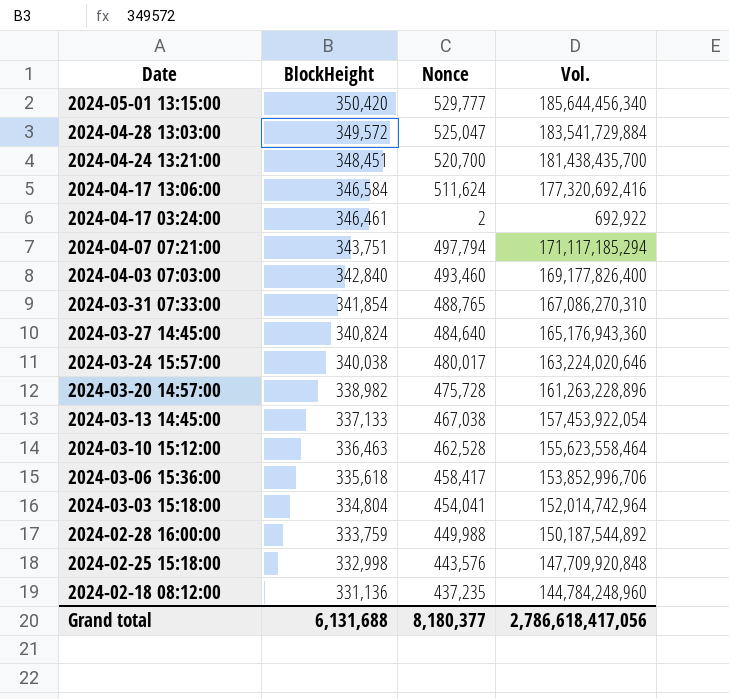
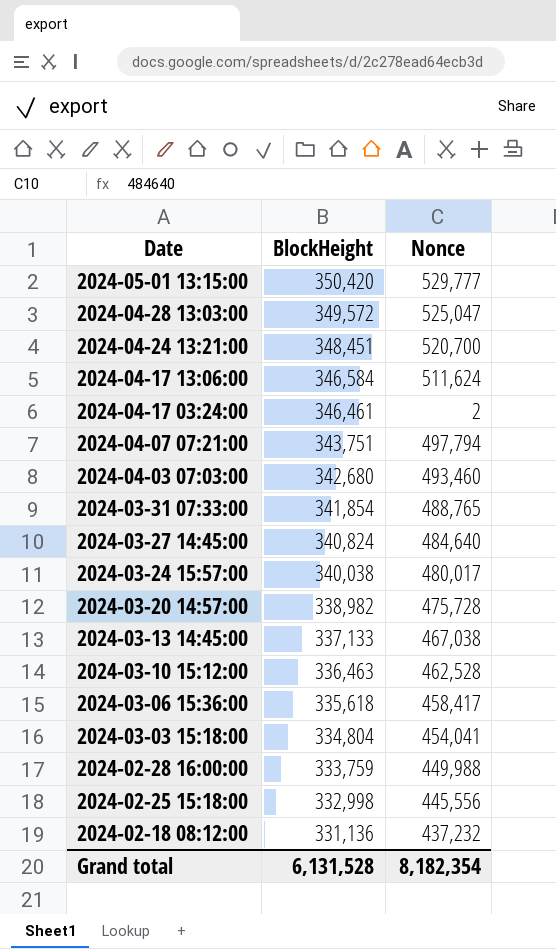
column Vol. | formula: [BlockHeight] * [Nonce] -> none
2024-04-03 07:03:00 | BlockHeight: 342,840 -> 342,680
2024-02-25 15:18:00 | Nonce: 443,576 -> 445,556
2024-02-18 08:12:00 | Nonce: 437,235 -> 437,232
Grand total | BlockHeight: 6,131,688 -> 6,131,528
Grand total | Nonce: 8,180,377 -> 8,182,354

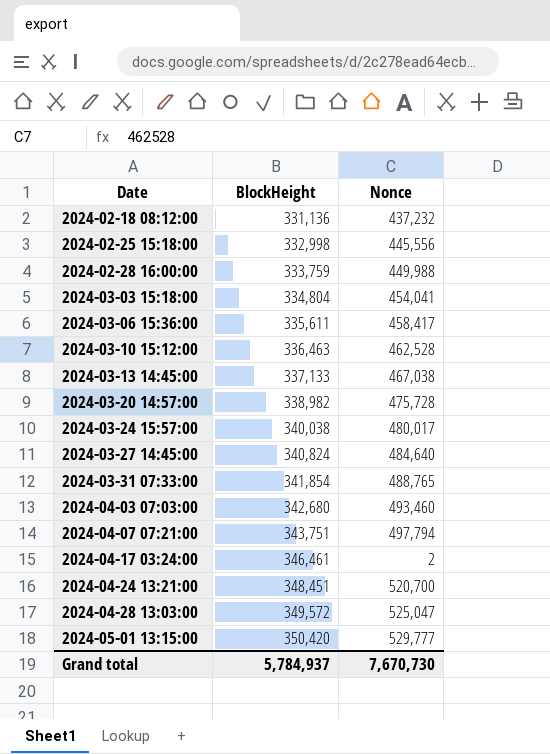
row order: Date descending -> Date ascending
row 2024-04-17 13:06:00: 346,584 | 511,624 -> none
2024-03-06 15:36:00 | BlockHeight: 335,618 -> 335,611
Grand total | BlockHeight: 6,131,528 -> 5,784,937
Grand total | Nonce: 8,182,354 -> 7,670,730

